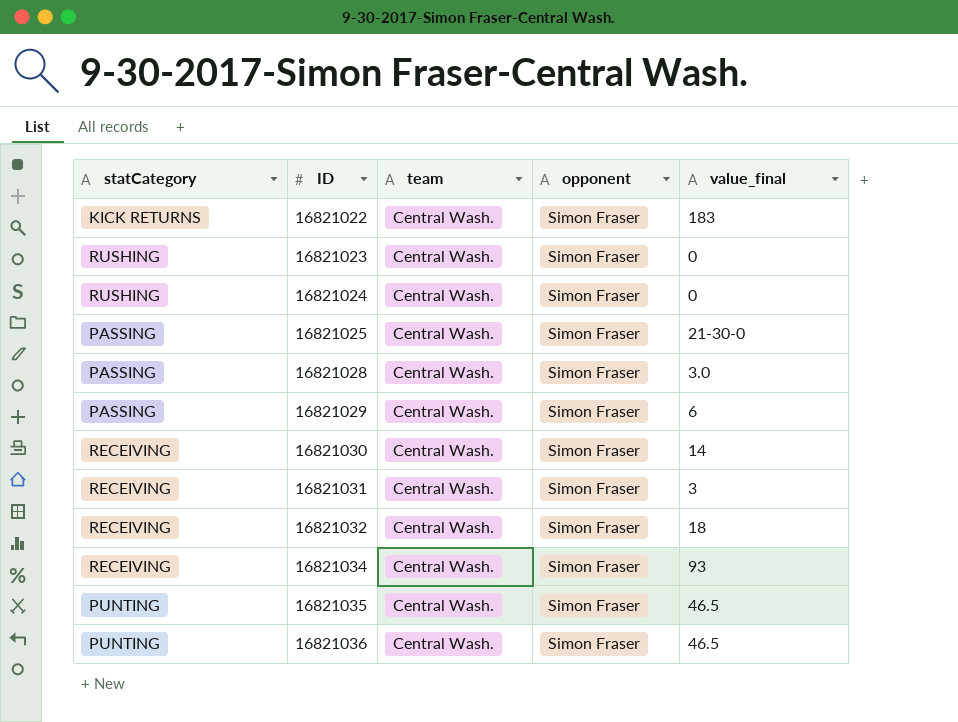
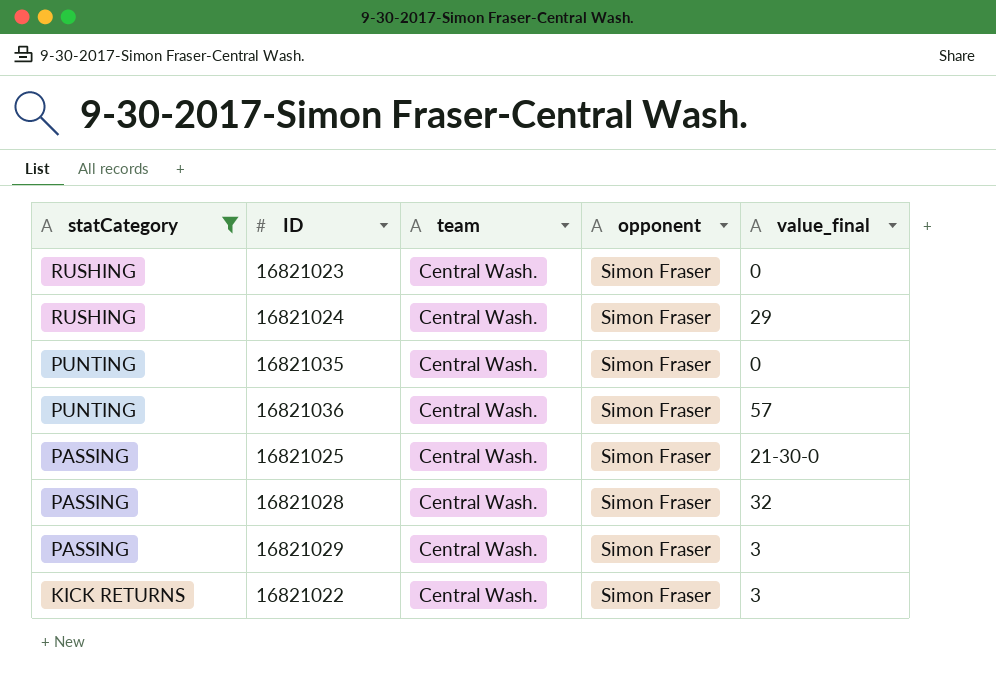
filter: none -> statCategory != RECEIVING
row order: ID ascending -> statCategory descending
16821024 | value_final: 0 -> 29
16821035 | value_final: 46.5 -> 0
16821036 | value_final: 46.5 -> 57
16821028 | value_final: 3.0 -> 32
16821029 | value_final: 6 -> 3
16821022 | value_final: 183 -> 3

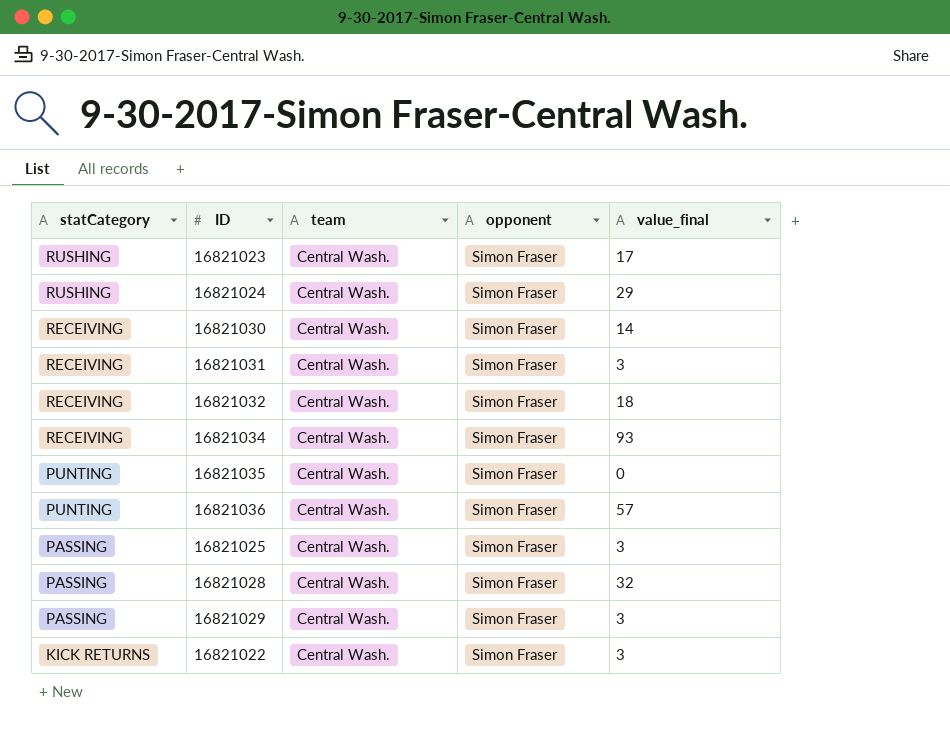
filter: statCategory != RECEIVING -> none
16821023 | value_final: 0 -> 17
16821025 | value_final: 21-30-0 -> 3

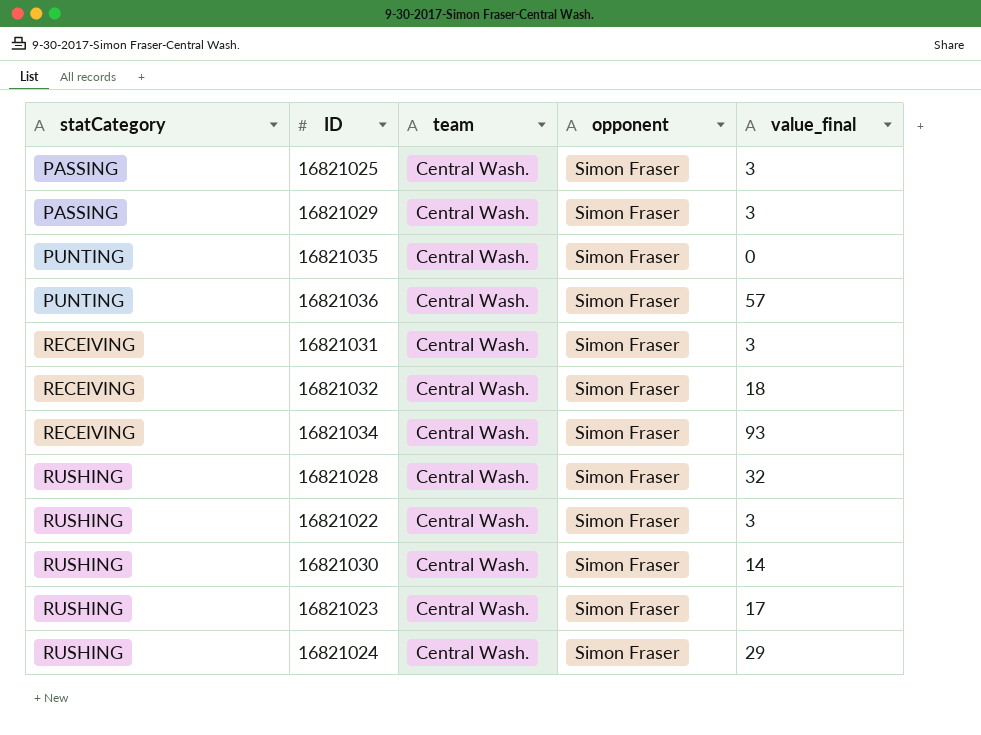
row order: statCategory descending -> statCategory ascending
16821028 | statCategory: PASSING -> RUSHING
16821022 | statCategory: KICK RETURNS -> RUSHING
16821030 | statCategory: RECEIVING -> RUSHING

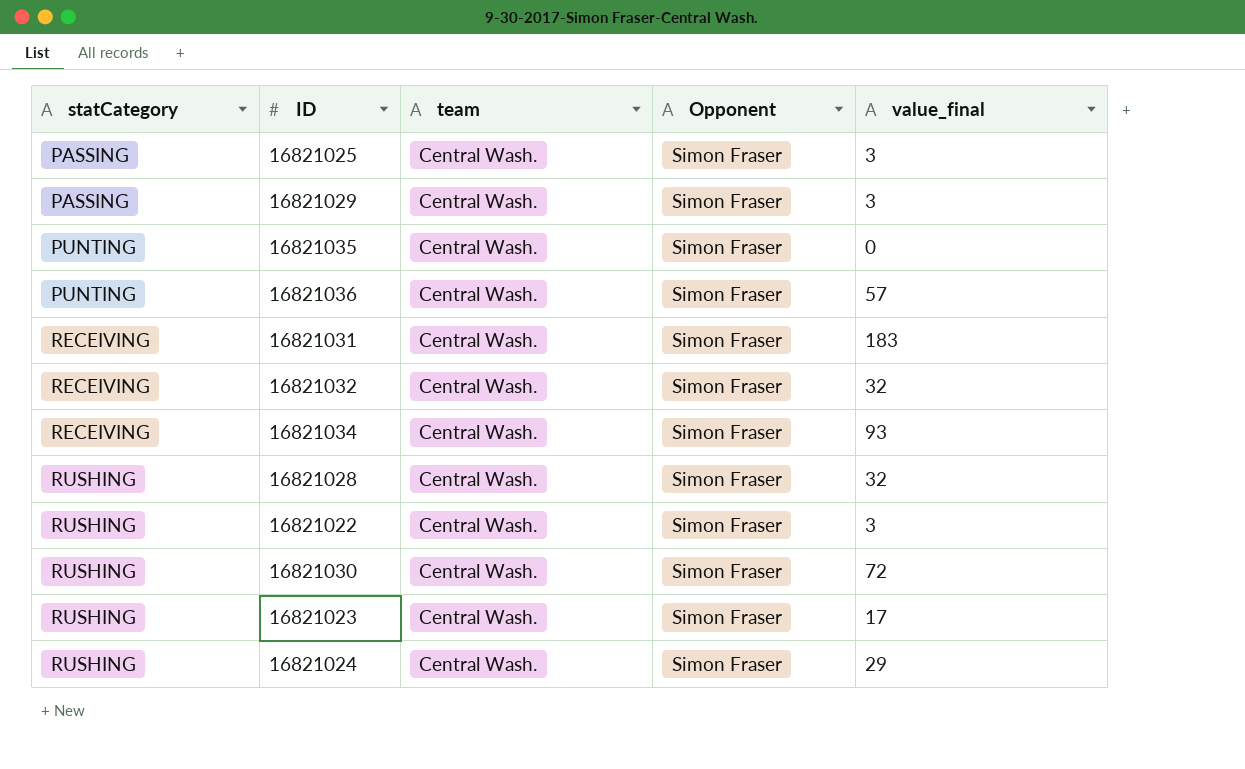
column name: opponent -> Opponent
16821031 | value_final: 3 -> 183
16821032 | value_final: 18 -> 32
16821030 | value_final: 14 -> 72

